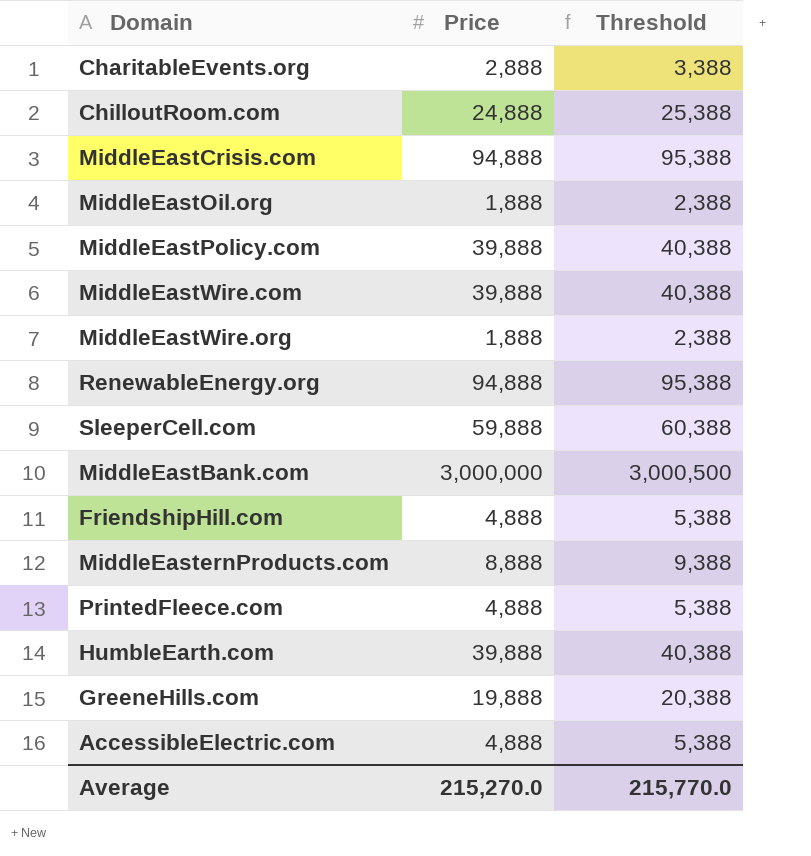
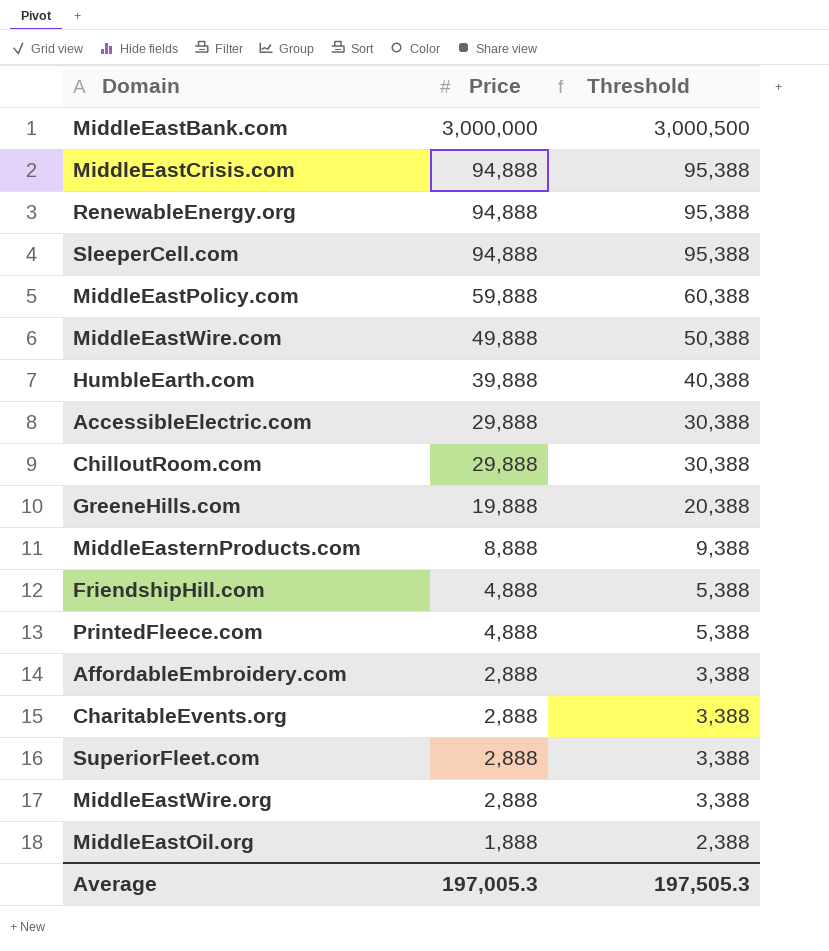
row order: none -> Price descending
SleeperCell.com | Price: 59,888 -> 94,888
SleeperCell.com | Threshold: 60,388 -> 95,388
MiddleEastPolicy.com | Price: 39,888 -> 59,888
MiddleEastPolicy.com | Threshold: 40,388 -> 60,388
MiddleEastWire.com | Price: 39,888 -> 49,888
MiddleEastWire.com | Threshold: 40,388 -> 50,388
AccessibleElectric.com | Price: 4,888 -> 29,888
AccessibleElectric.com | Threshold: 5,388 -> 30,388
ChilloutRoom.com | Price: 24,888 -> 29,888
ChilloutRoom.com | Threshold: 25,388 -> 30,388
row AffordableEmbroidery.com: none -> 2,888 | 3,388
row SuperiorFleet.com: none -> 2,888 | 3,388
MiddleEastWire.org | Price: 1,888 -> 2,888
MiddleEastWire.org | Threshold: 2,388 -> 3,388
Average | Price: 215,270.0 -> 197,005.3
Average | Threshold: 215,770.0 -> 197,505.3

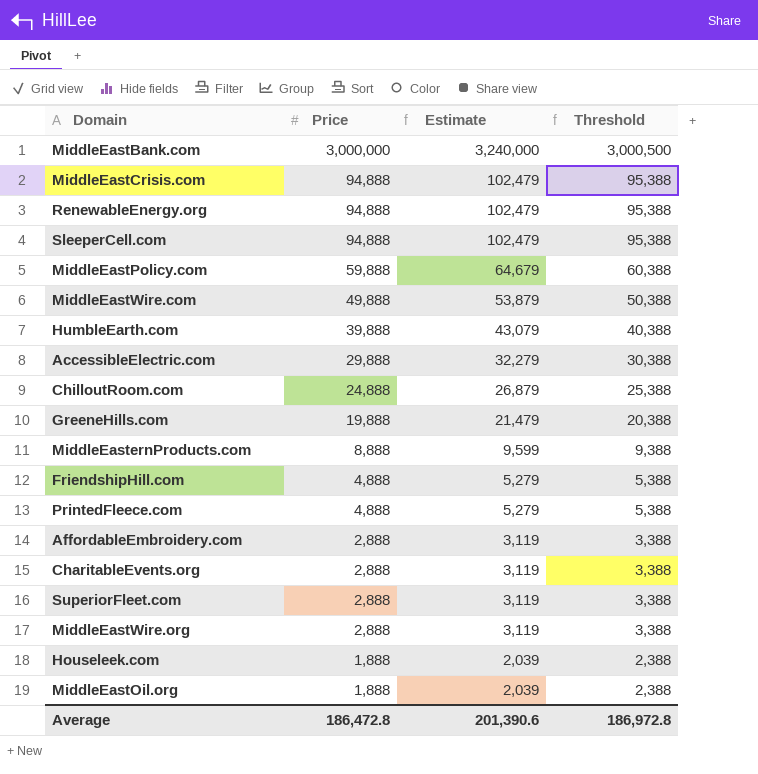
column Estimate | formula: none -> [Price] * 1.08
ChilloutRoom.com | Price: 29,888 -> 24,888
ChilloutRoom.com | Threshold: 30,388 -> 25,388
row Houseleek.com: none -> 1,888 | 2,039 | 2,388
Average | Price: 197,005.3 -> 186,472.8
Average | Threshold: 197,505.3 -> 186,972.8

